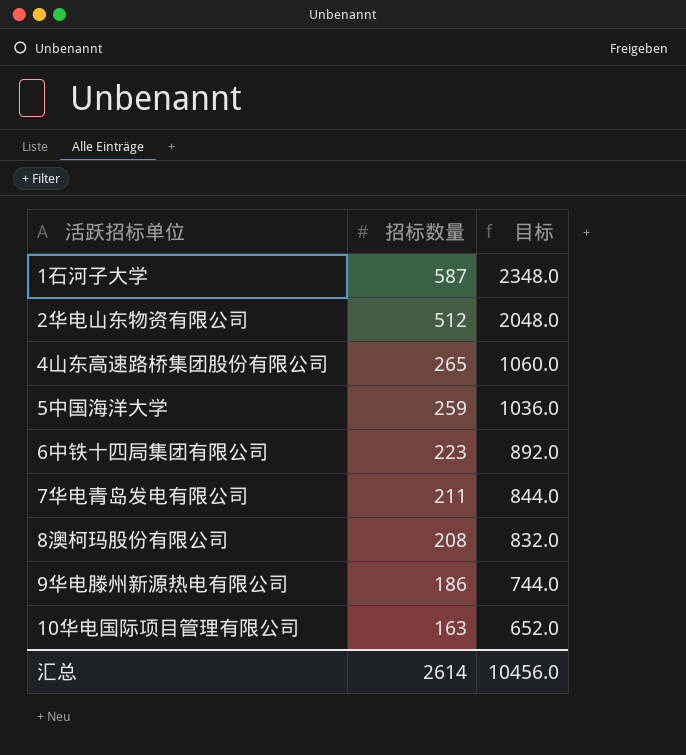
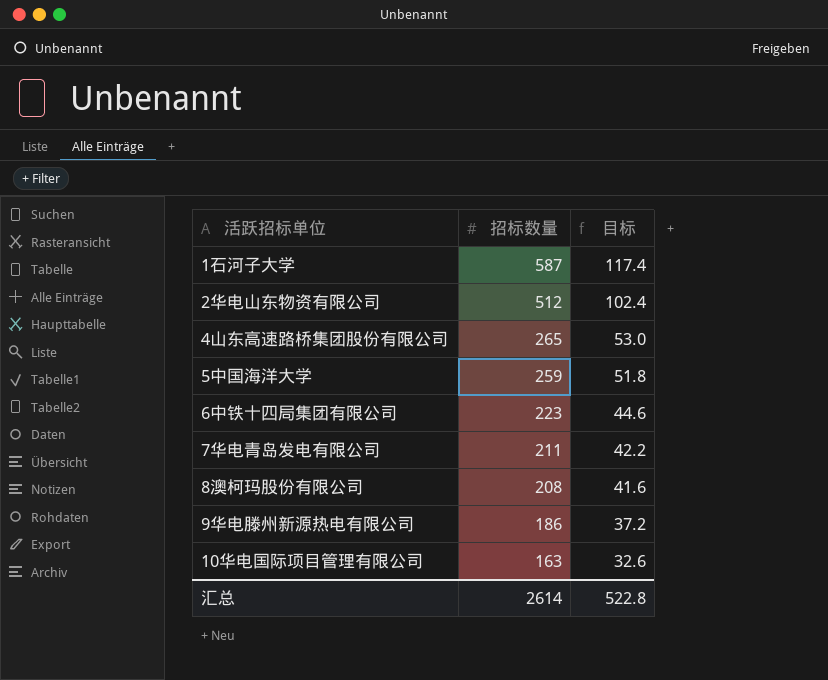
column 目标 | formula: [招标数量] * 4 -> [招标数量] * 0.2
汇总 | 目标: 10456.0 -> 522.8

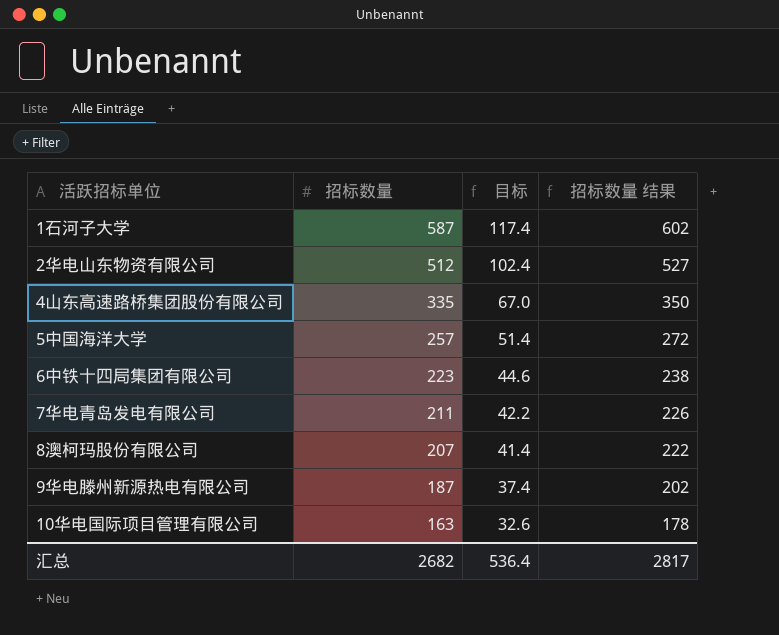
column 招标数量 结果 | formula: none -> [招标数量] + 15
4山东高速路桥集团股份有限公司 | 招标数量: 265 -> 335
4山东高速路桥集团股份有限公司 | 目标: 53.0 -> 67.0
5中国海洋大学 | 招标数量: 259 -> 257
5中国海洋大学 | 目标: 51.8 -> 51.4
8澳柯玛股份有限公司 | 招标数量: 208 -> 207
8澳柯玛股份有限公司 | 目标: 41.6 -> 41.4
9华电滕州新源热电有限公司 | 招标数量: 186 -> 187
9华电滕州新源热电有限公司 | 目标: 37.2 -> 37.4
汇总 | 招标数量: 2614 -> 2682
汇总 | 目标: 522.8 -> 536.4

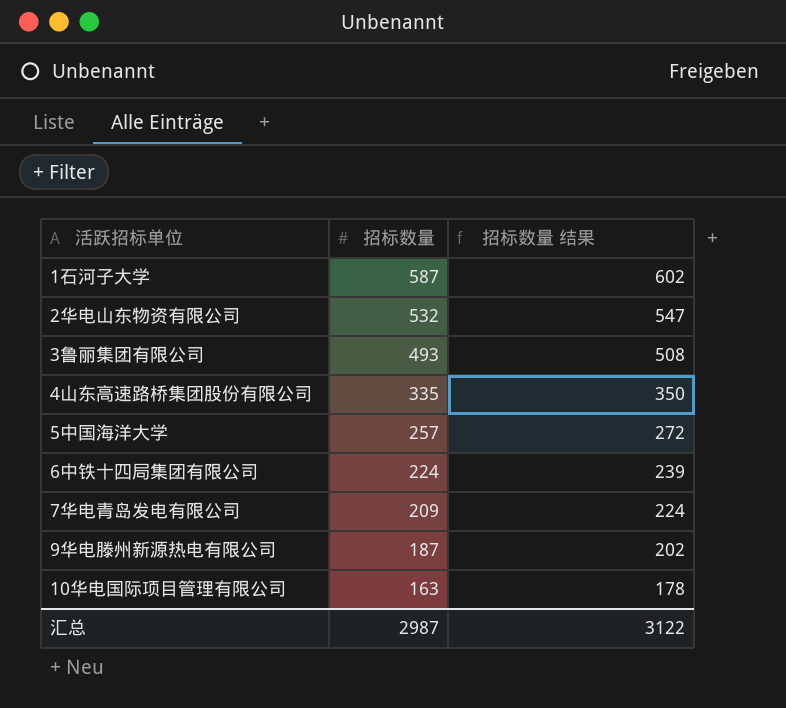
column 目标 | formula: [招标数量] * 0.2 -> none
row 8澳柯玛股份有限公司: 207 | 41.4 | 222 -> none
2华电山东物资有限公司 | 招标数量: 512 -> 532
2华电山东物资有限公司 | 招标数量 结果: 527 -> 547
row 3鲁丽集团有限公司: none -> 493 | 508
6中铁十四局集团有限公司 | 招标数量: 223 -> 224
6中铁十四局集团有限公司 | 招标数量 结果: 238 -> 239
7华电青岛发电有限公司 | 招标数量: 211 -> 209
7华电青岛发电有限公司 | 招标数量 结果: 226 -> 224
汇总 | 招标数量: 2682 -> 2987
汇总 | 招标数量 结果: 2817 -> 3122

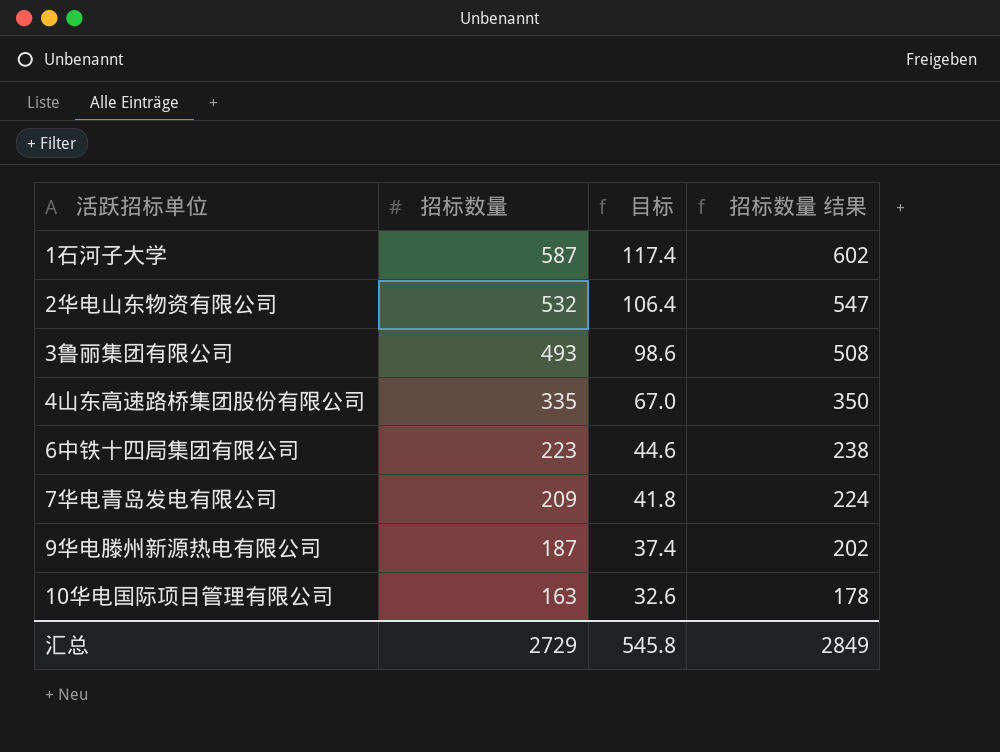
column 目标 | formula: none -> [招标数量] * 0.2
row 5中国海洋大学: 257 | 272 -> none
6中铁十四局集团有限公司 | 招标数量: 224 -> 223
6中铁十四局集团有限公司 | 招标数量 结果: 239 -> 238
汇总 | 招标数量: 2987 -> 2729
汇总 | 招标数量 结果: 3122 -> 2849

